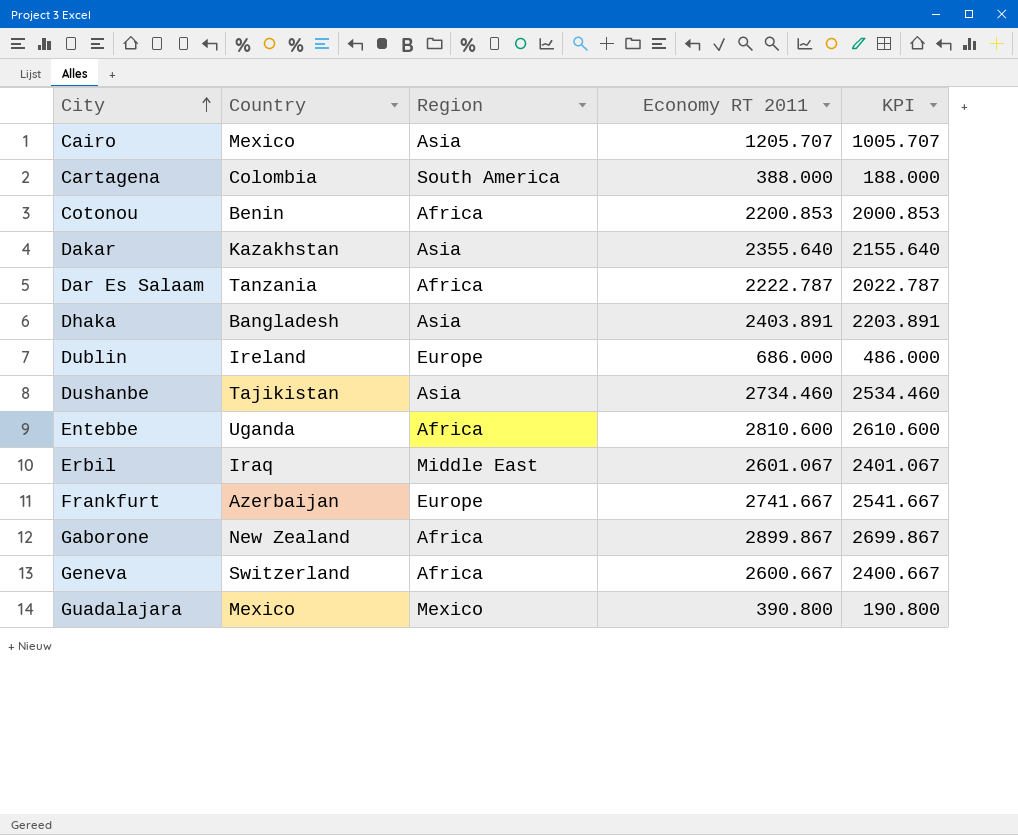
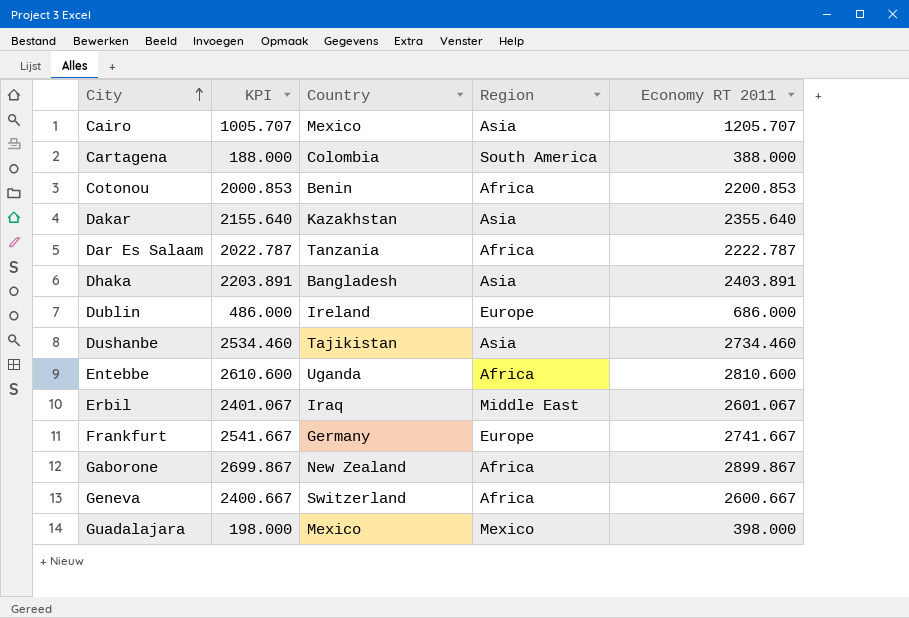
column KPI | position: 5 -> 2
Frankfurt | Country: Azerbaijan -> Germany
Guadalajara | KPI: 190.800 -> 198.000
Guadalajara | Economy RT 2011: 390.800 -> 398.000

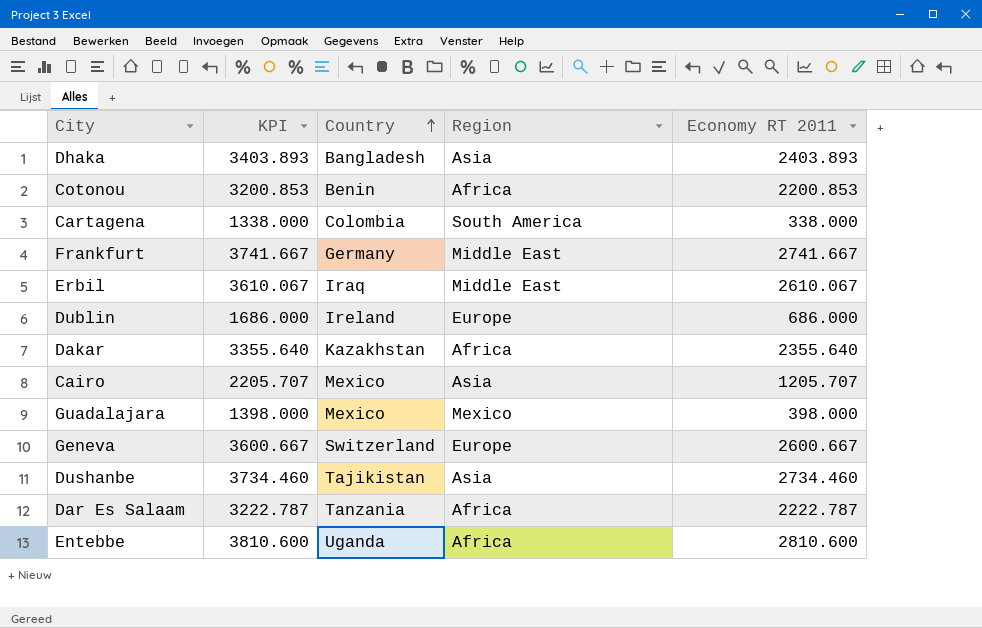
row order: City ascending -> Country ascending
column KPI | formula: [Economy RT 2011] - 200 -> [Economy RT 2011] + 1000
row Gaborone: 2699.867 | New Zealand | Africa | 2899.867 -> none
Dhaka | Economy RT 2011: 2403.891 -> 2403.893
Cartagena | Economy RT 2011: 388.000 -> 338.000
Frankfurt | Region: Europe -> Middle East
Erbil | Economy RT 2011: 2601.067 -> 2610.067
Dakar | Region: Asia -> Africa
Geneva | Region: Africa -> Europe

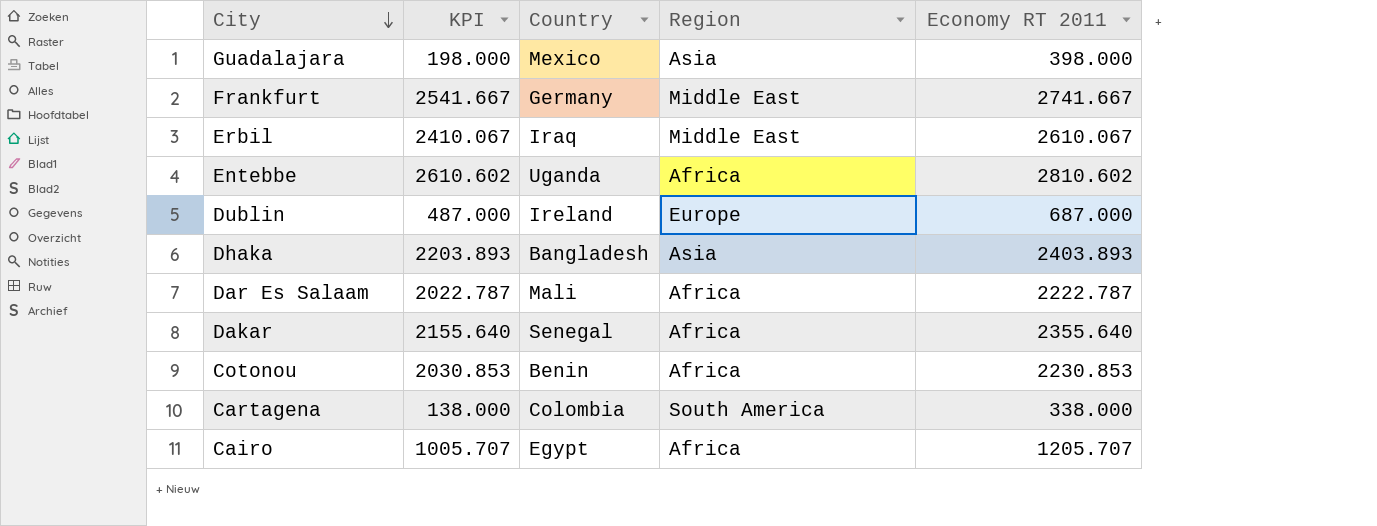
row order: Country ascending -> City descending
column KPI | formula: [Economy RT 2011] + 1000 -> [Economy RT 2011] - 200
row Geneva: 3600.667 | Switzerland | Europe | 2600.667 -> none
row Dushanbe: 3734.460 | Tajikistan | Asia | 2734.460 -> none
Guadalajara | Region: Mexico -> Asia
Entebbe | Economy RT 2011: 2810.600 -> 2810.602
Dublin | Economy RT 2011: 686.000 -> 687.000
Dar Es Salaam | Country: Tanzania -> Mali
Dakar | Country: Kazakhstan -> Senegal
Cotonou | Economy RT 2011: 2200.853 -> 2230.853
Cairo | Country: Mexico -> Egypt
Cairo | Region: Asia -> Africa

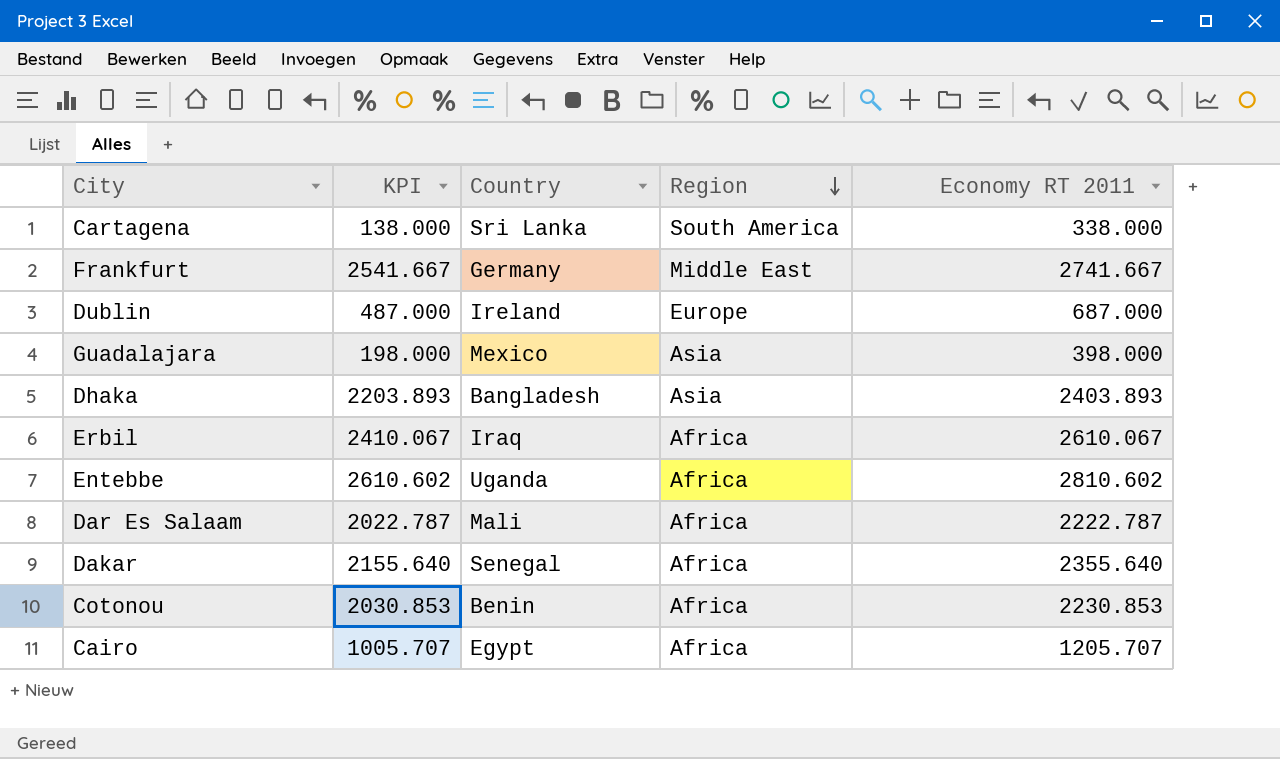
row order: City descending -> Region descending
Cartagena | Country: Colombia -> Sri Lanka
Erbil | Region: Middle East -> Africa

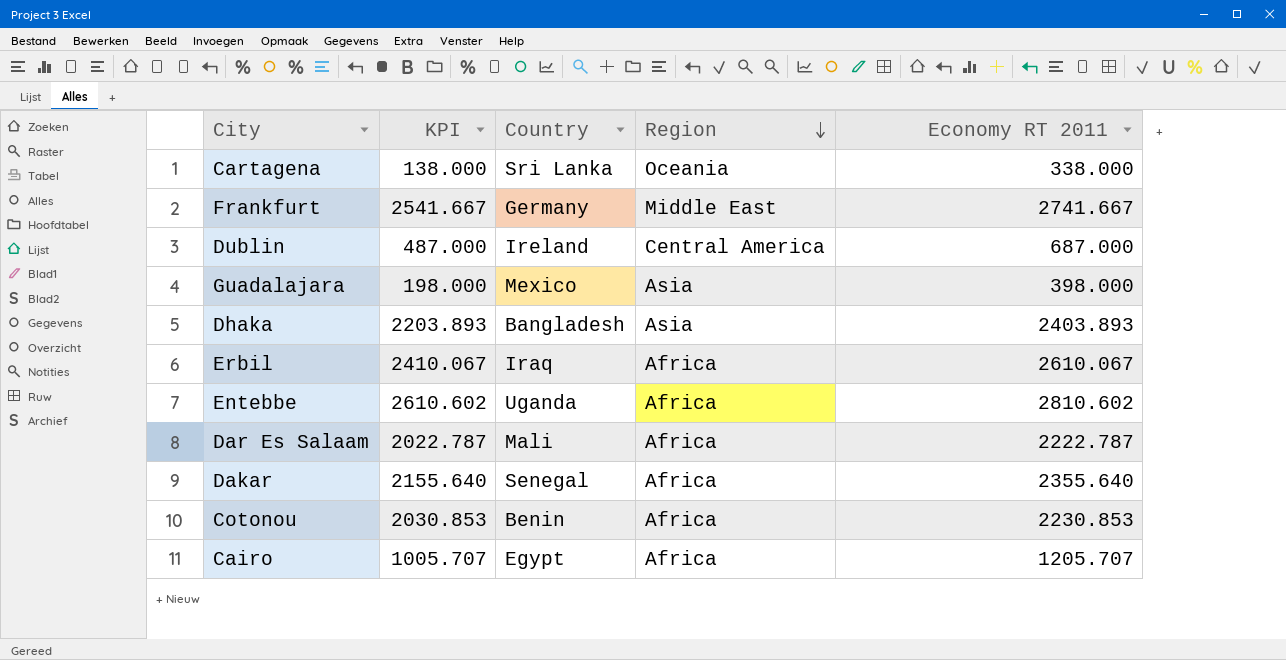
Cartagena | Region: South America -> Oceania
Dublin | Region: Europe -> Central America

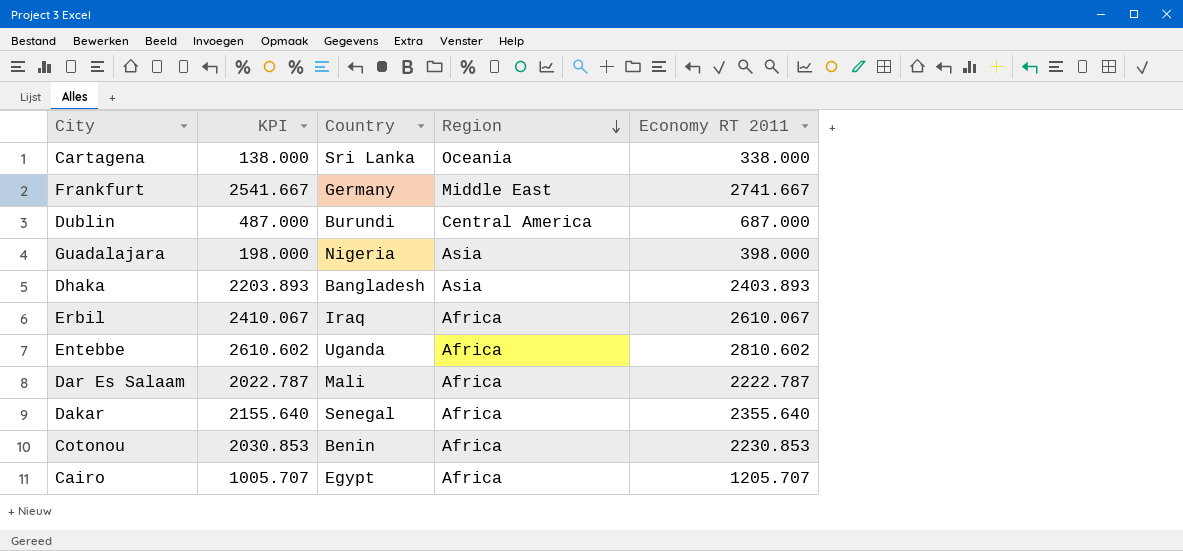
Dublin | Country: Ireland -> Burundi
Guadalajara | Country: Mexico -> Nigeria

